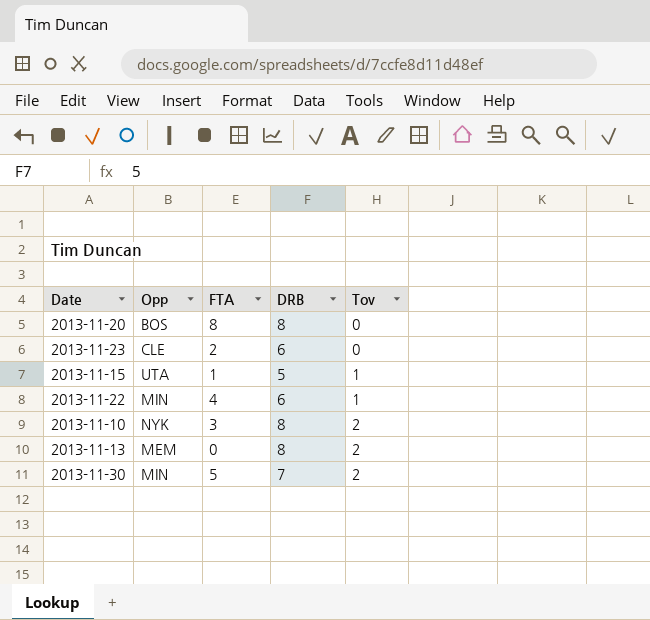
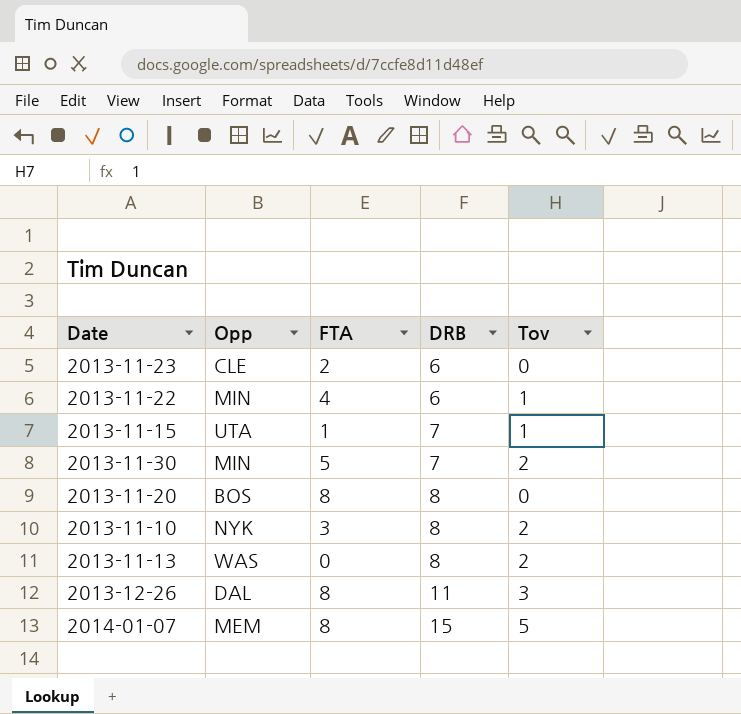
row order: Tov ascending -> DRB ascending
2013-11-15 | DRB: 5 -> 7
2013-11-13 | Opp: MEM -> WAS
row 2013-12-26: none -> DAL | 8 | 11 | 3
row 2014-01-07: none -> MEM | 8 | 15 | 5

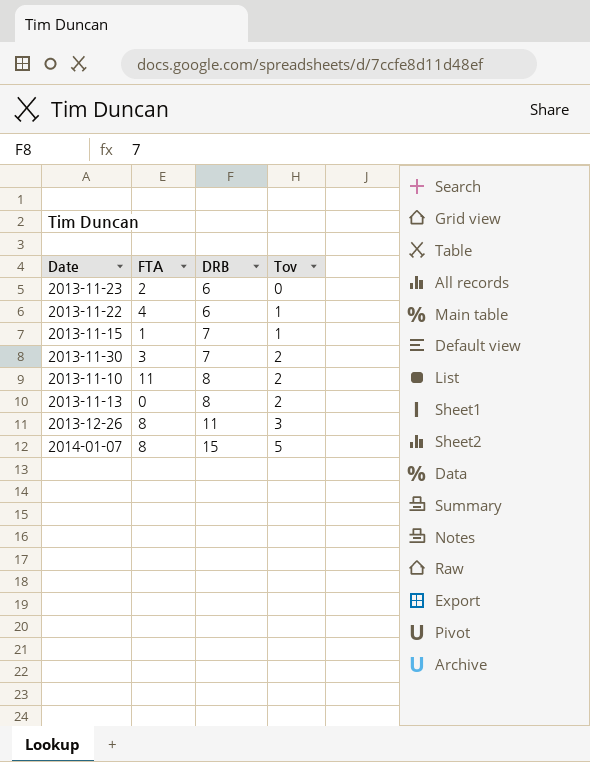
column Opp | position: 2 -> none
row 2013-11-20: BOS | 8 | 8 | 0 -> none
2013-11-30 | FTA: 5 -> 3
2013-11-10 | FTA: 3 -> 11

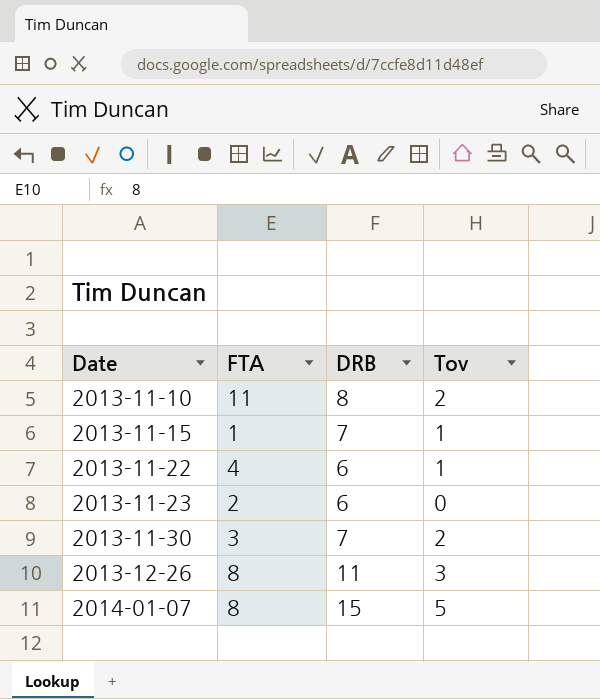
row order: DRB ascending -> Date ascending
row 2013-11-13: 0 | 8 | 2 -> none

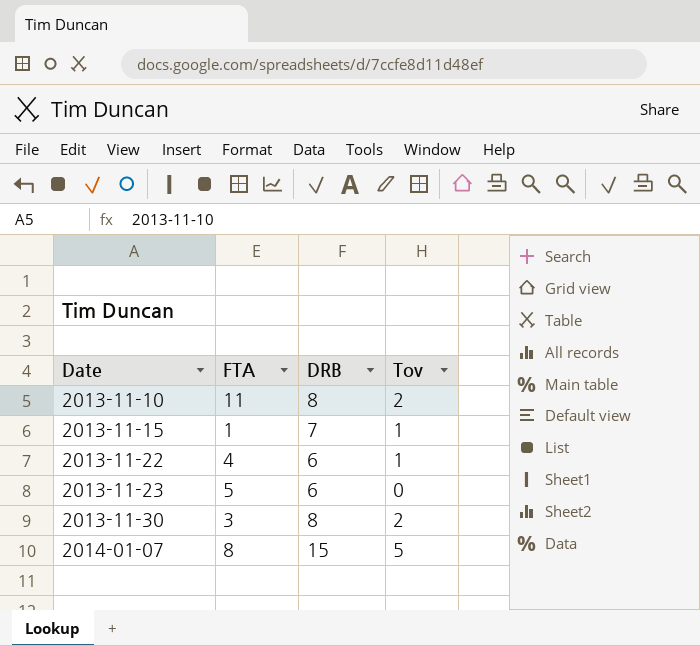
row 2013-12-26: 8 | 11 | 3 -> none
2013-11-23 | FTA: 2 -> 5
2013-11-30 | DRB: 7 -> 8

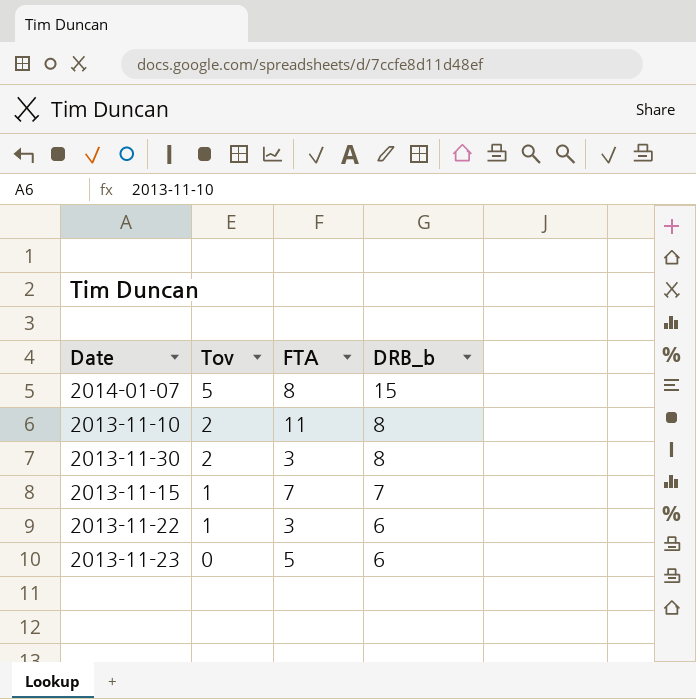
row order: Date ascending -> Tov descending
column Tov | position: 4 -> 2
column name: DRB -> DRB_b
2013-11-15 | FTA: 1 -> 7
2013-11-22 | FTA: 4 -> 3

